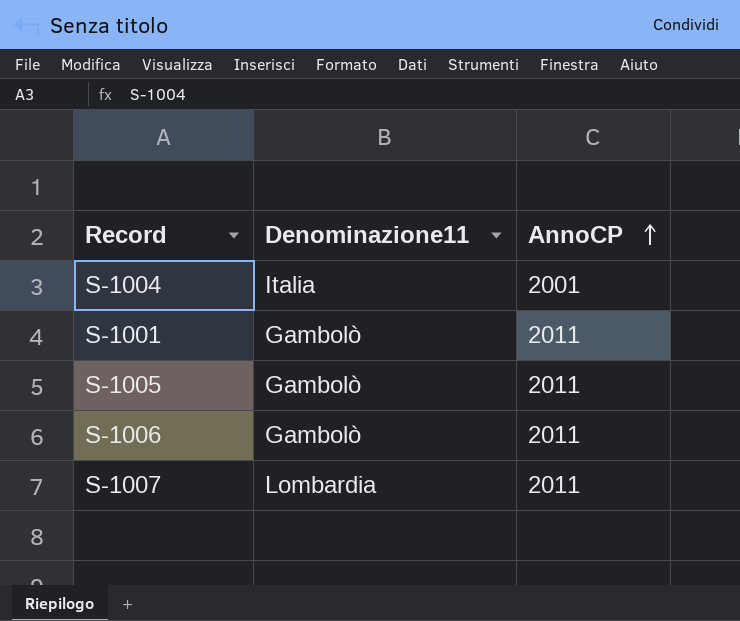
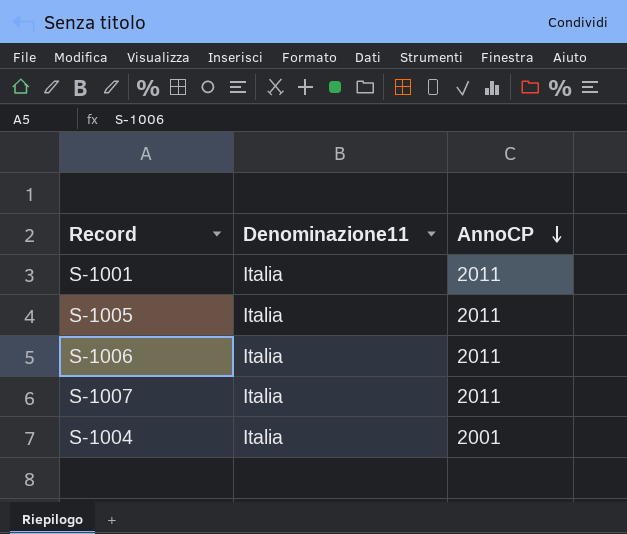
row order: AnnoCP ascending -> AnnoCP descending
S-1001 | Denominazione11: Gambolò -> Italia
S-1005 | Denominazione11: Gambolò -> Italia
S-1006 | Denominazione11: Gambolò -> Italia
S-1007 | Denominazione11: Lombardia -> Italia

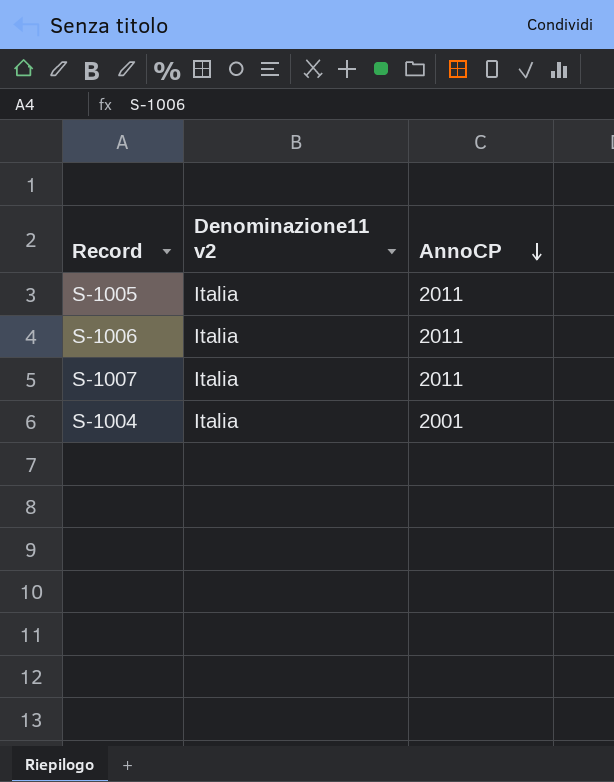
column name: Denominazione11 -> Denominazione11 v2
row S-1001: Italia | 2011 -> none

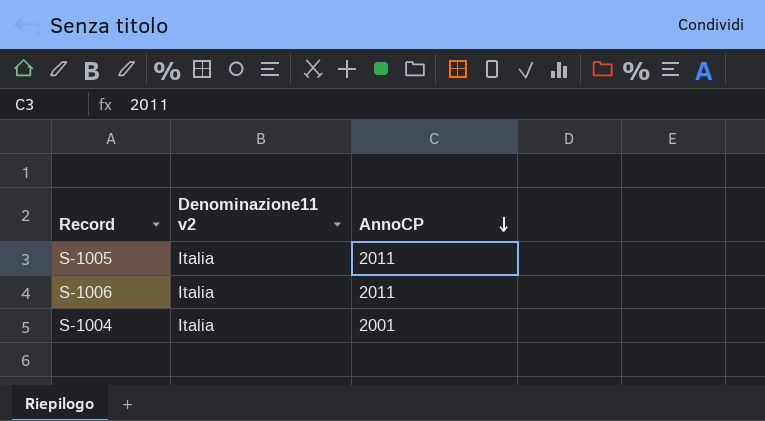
row S-1007: Italia | 2011 -> none

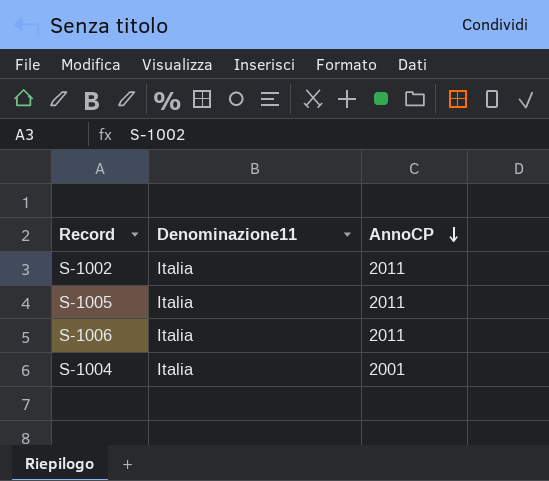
column name: Denominazione11 v2 -> Denominazione11
row S-1002: none -> Italia | 2011

